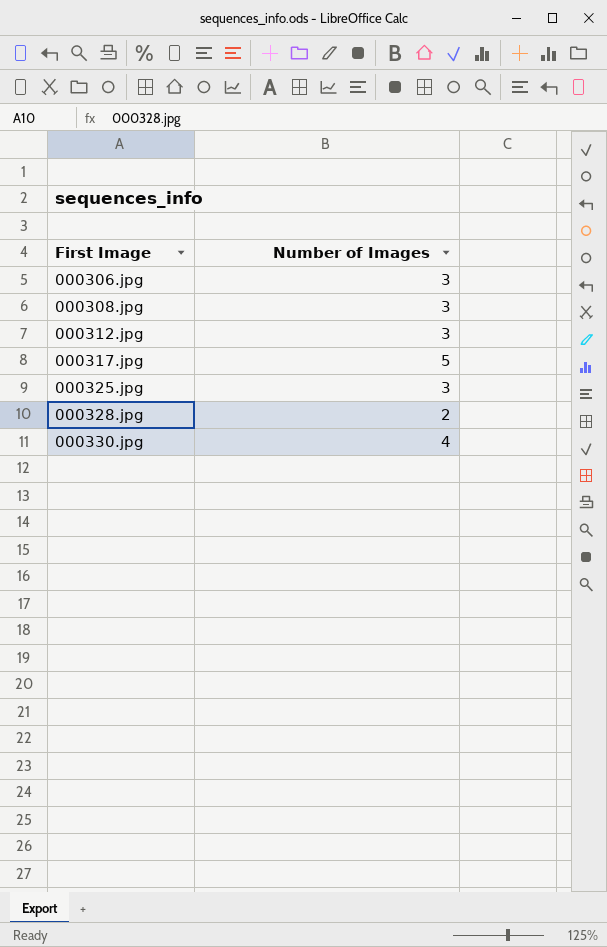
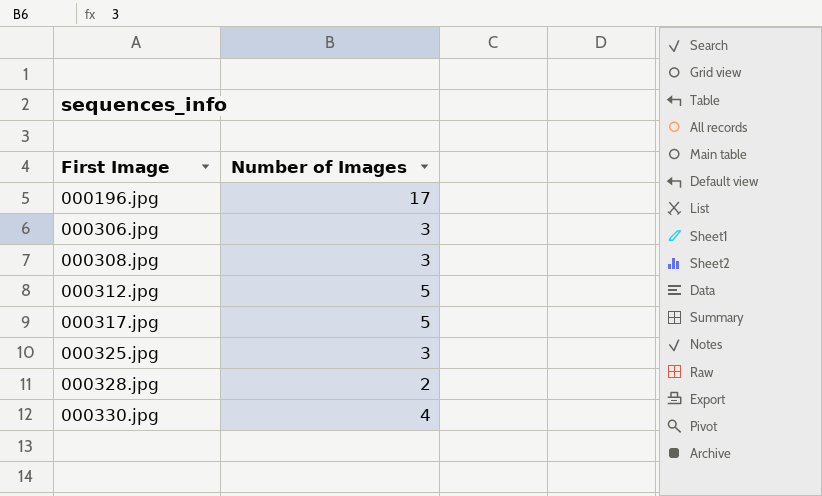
row 000196.jpg: none -> 17
000312.jpg | Number of Images: 3 -> 5

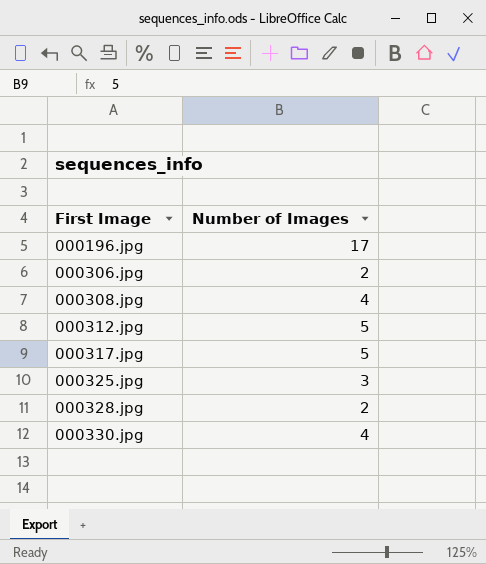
000306.jpg | Number of Images: 3 -> 2
000308.jpg | Number of Images: 3 -> 4

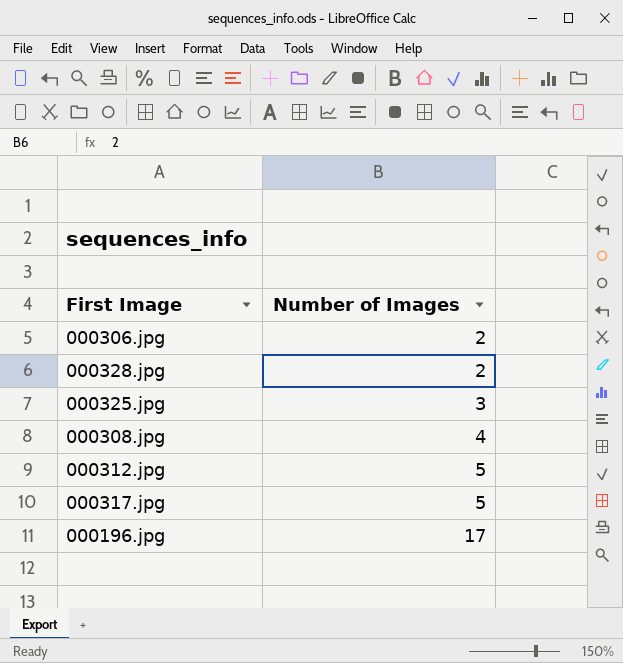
row order: First Image ascending -> Number of Images ascending
row 000330.jpg: 4 -> none

